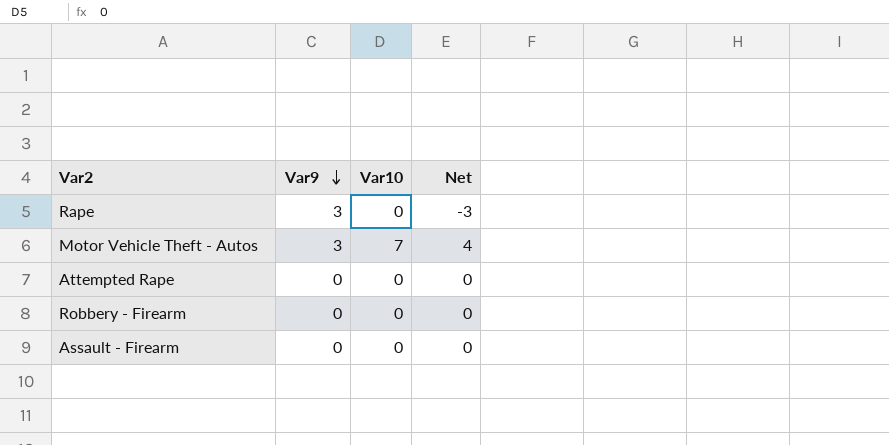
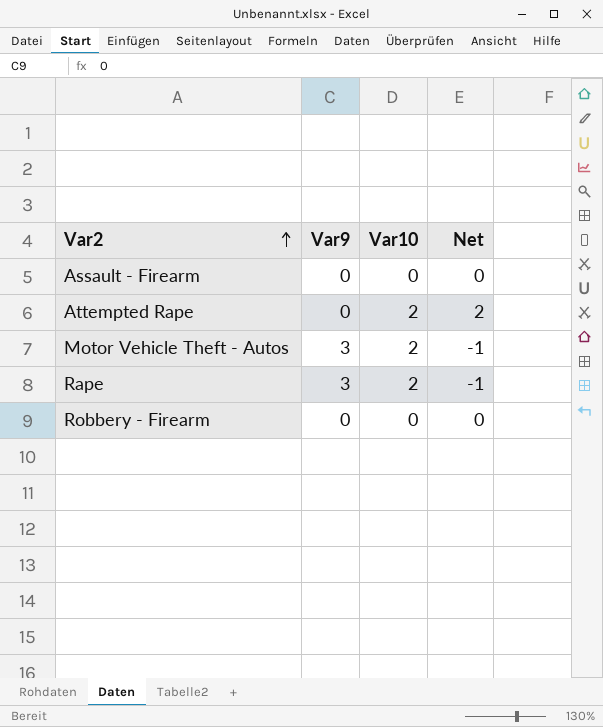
row order: Var9 descending -> Var2 ascending
Attempted Rape | Var10: 0 -> 2
Attempted Rape | Net: 0 -> 2
Motor Vehicle Theft - Autos | Var10: 7 -> 2
Motor Vehicle Theft - Autos | Net: 4 -> -1
Rape | Var10: 0 -> 2
Rape | Net: -3 -> -1

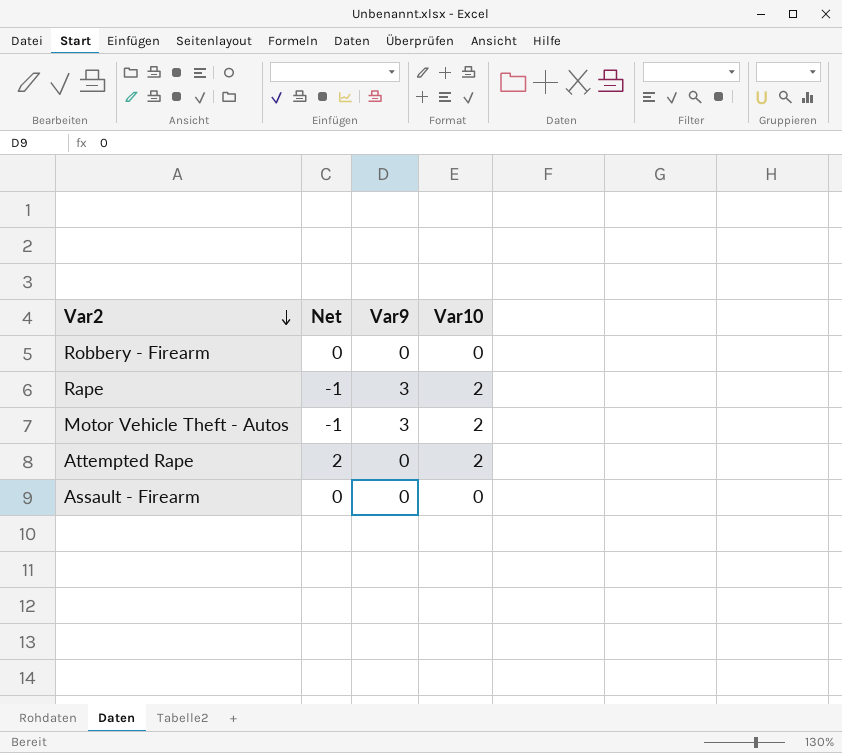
row order: Var2 ascending -> Var2 descending
column Net | position: 4 -> 2

